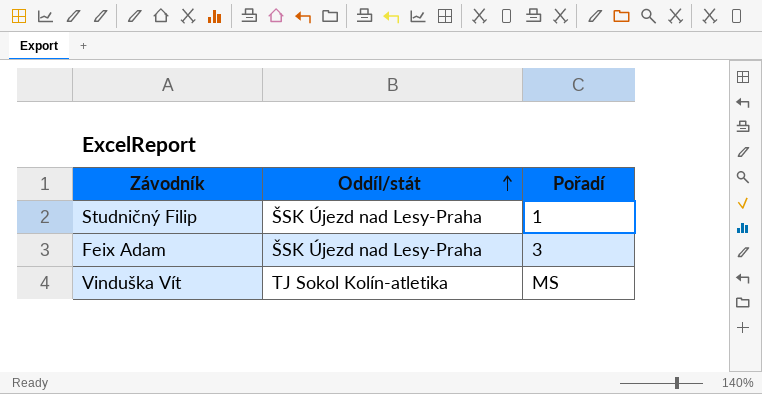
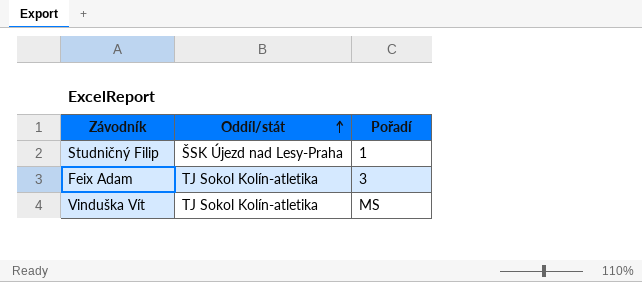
Feix Adam | Oddíl/stát: ŠSK Újezd nad Lesy-Praha -> TJ Sokol Kolín-atletika

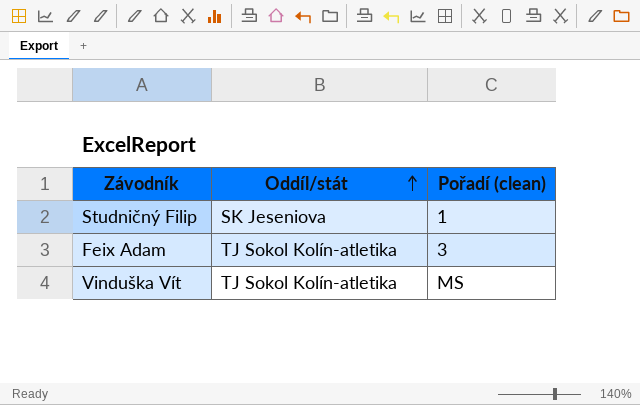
column name: Pořadí -> Pořadí (clean)
Studničný Filip | Oddíl/stát: ŠSK Újezd nad Lesy-Praha -> SK Jeseniova

